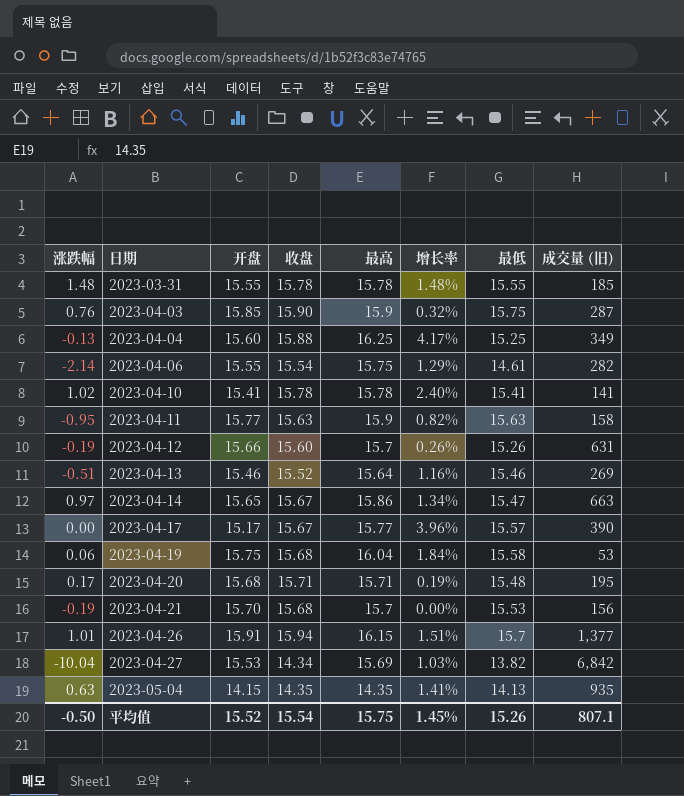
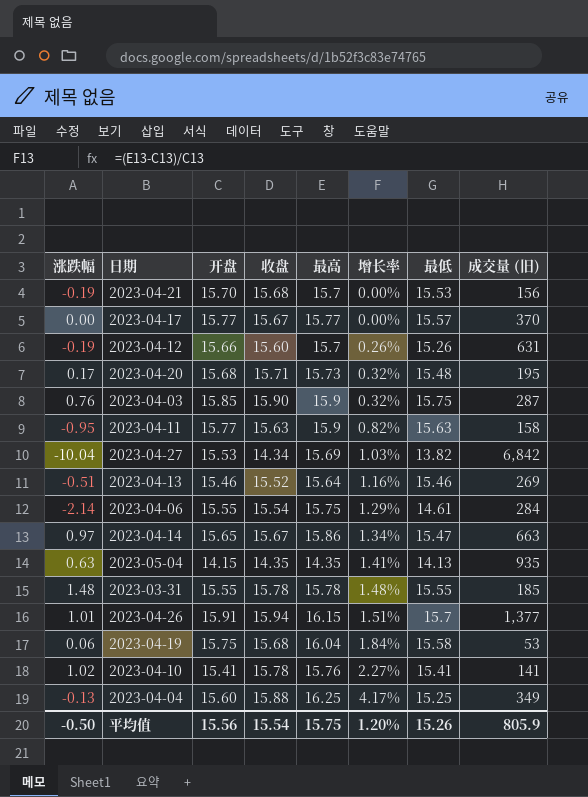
row order: 日期 ascending -> 增长率 ascending
2023-04-17 | 开盘: 15.17 -> 15.77
2023-04-17 | 增长率: 3.96% -> 0.00%
2023-04-17 | 成交量 (旧): 390 -> 370
2023-04-20 | 最高: 15.71 -> 15.73
2023-04-20 | 增长率: 0.19% -> 0.32%
2023-04-06 | 成交量 (旧): 282 -> 284
2023-04-10 | 最高: 15.78 -> 15.76
2023-04-10 | 增长率: 2.40% -> 2.27%
平均值 | 开盘: 15.52 -> 15.56
平均值 | 增长率: 1.45% -> 1.20%
平均值 | 成交量 (旧): 807.1 -> 805.9

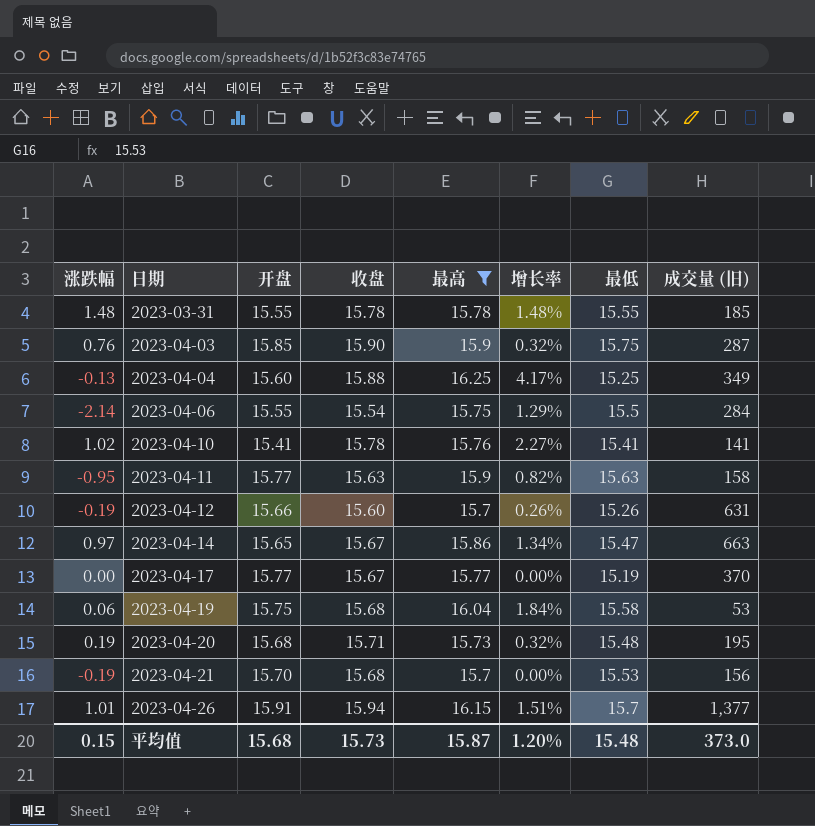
filter: none -> 最高 >= 15.7
row order: 增长率 ascending -> 日期 ascending
2023-04-06 | 最低: 14.61 -> 15.5
2023-04-17 | 最低: 15.57 -> 15.19
2023-04-20 | 涨跌幅: 0.17 -> 0.19
平均值 | 涨跌幅: -0.50 -> 0.15
平均值 | 开盘: 15.56 -> 15.68
平均值 | 收盘: 15.54 -> 15.73
平均值 | 最高: 15.75 -> 15.87
平均值 | 最低: 15.26 -> 15.48
平均值 | 成交量 (旧): 805.9 -> 373.0

